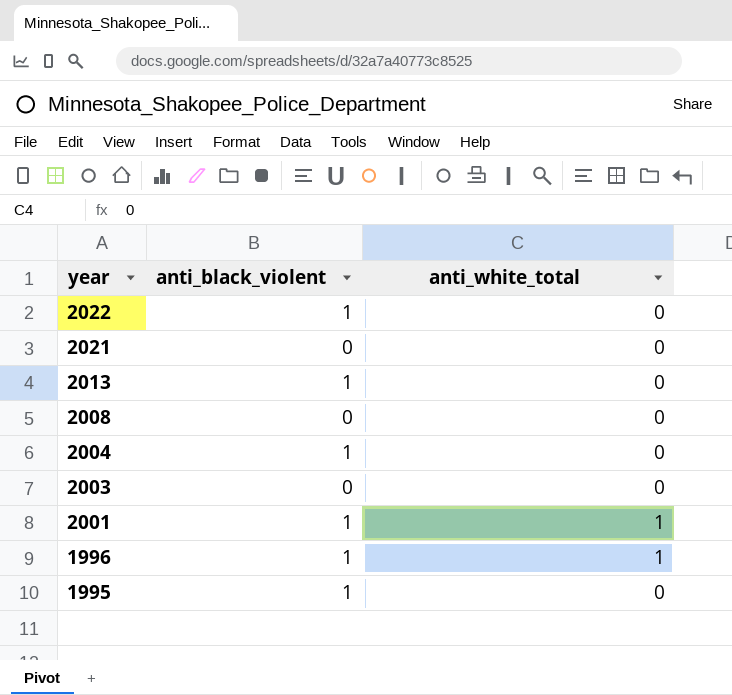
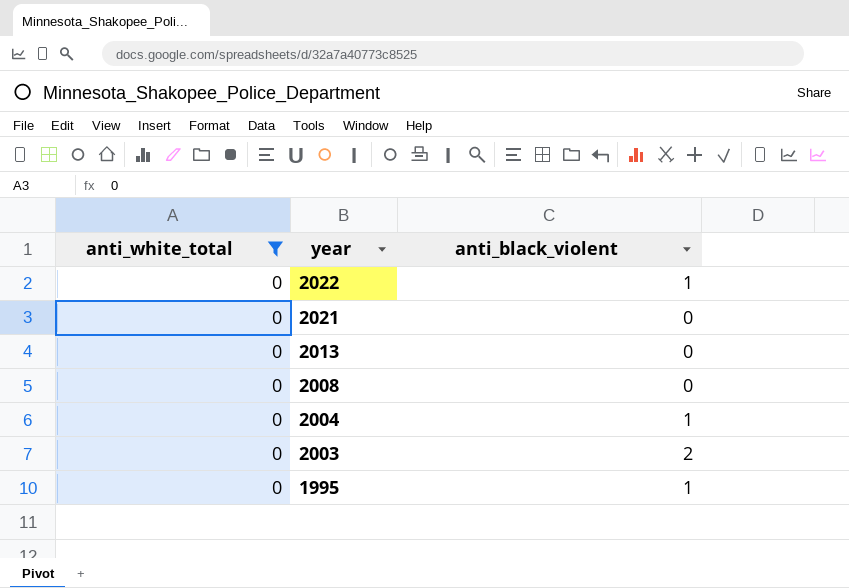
filter: none -> anti_white_total = 0
column anti_white_total | position: 3 -> 1
2013 | anti_black_violent: 1 -> 0
2003 | anti_black_violent: 0 -> 2

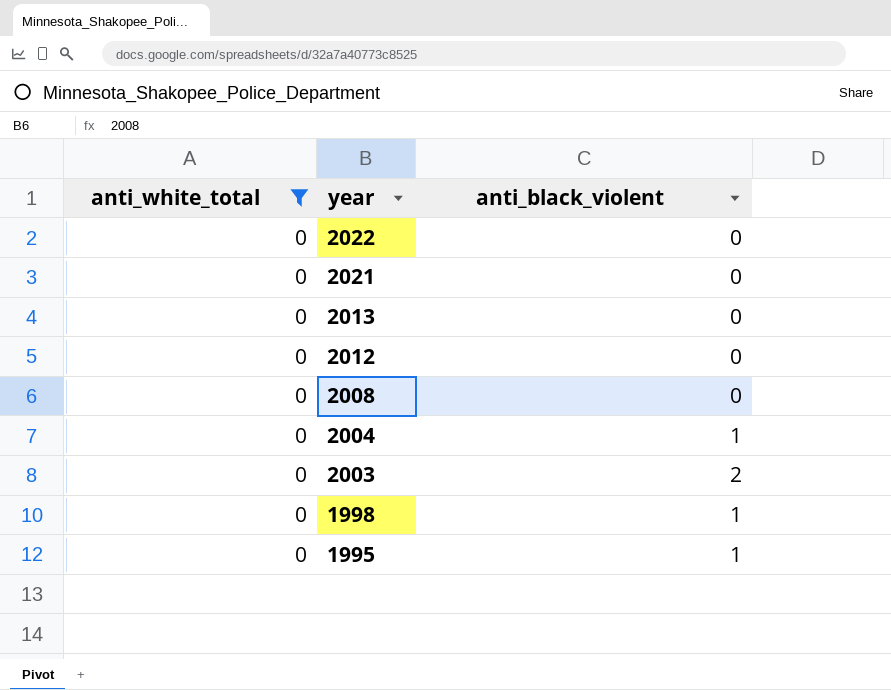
2022 | anti_black_violent: 1 -> 0
row 2012: none -> 0 | 0
row 1998: none -> 0 | 1

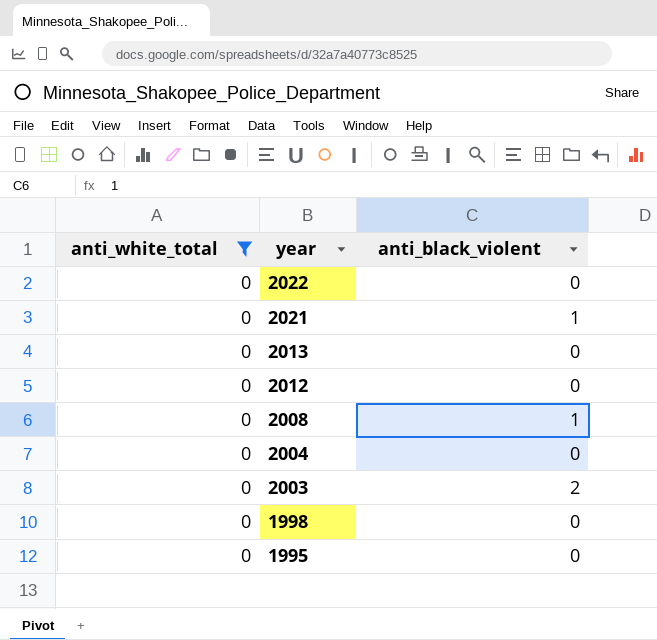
2021 | anti_black_violent: 0 -> 1
2008 | anti_black_violent: 0 -> 1
2004 | anti_black_violent: 1 -> 0
1998 | anti_black_violent: 1 -> 0
1995 | anti_black_violent: 1 -> 0

